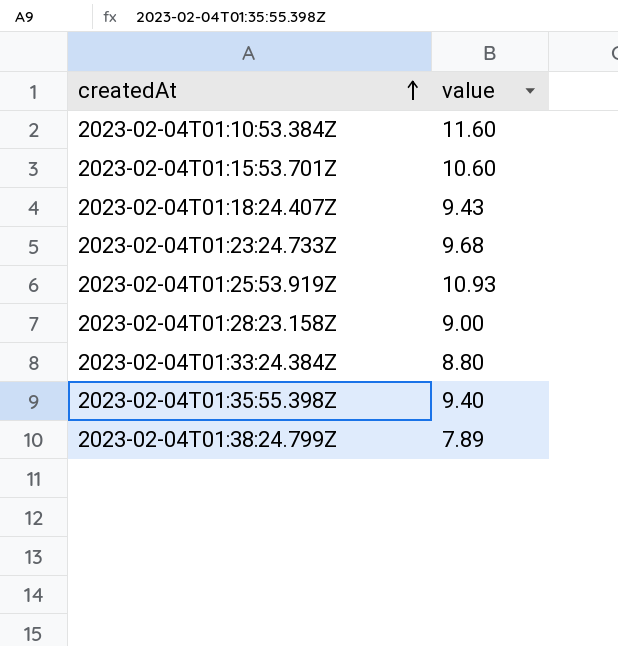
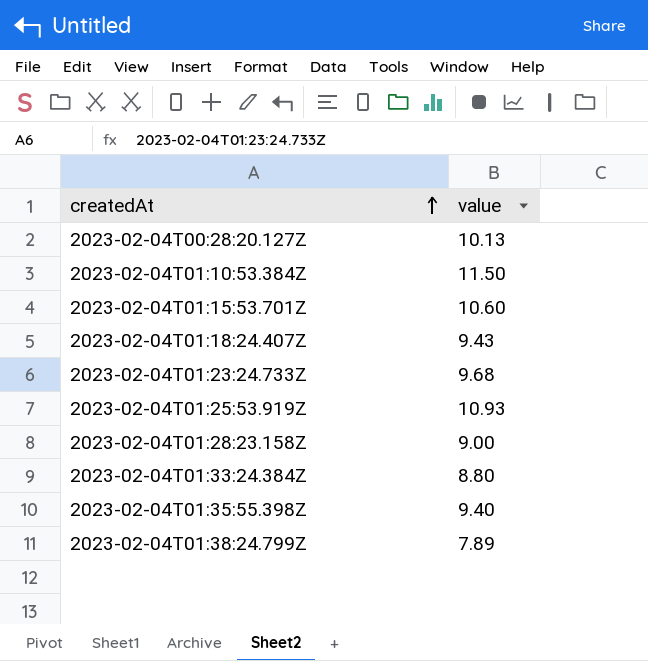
row 2023-02-04T00:28:20.127Z: none -> 10.13
2023-02-04T01:10:53.384Z | value: 11.60 -> 11.50

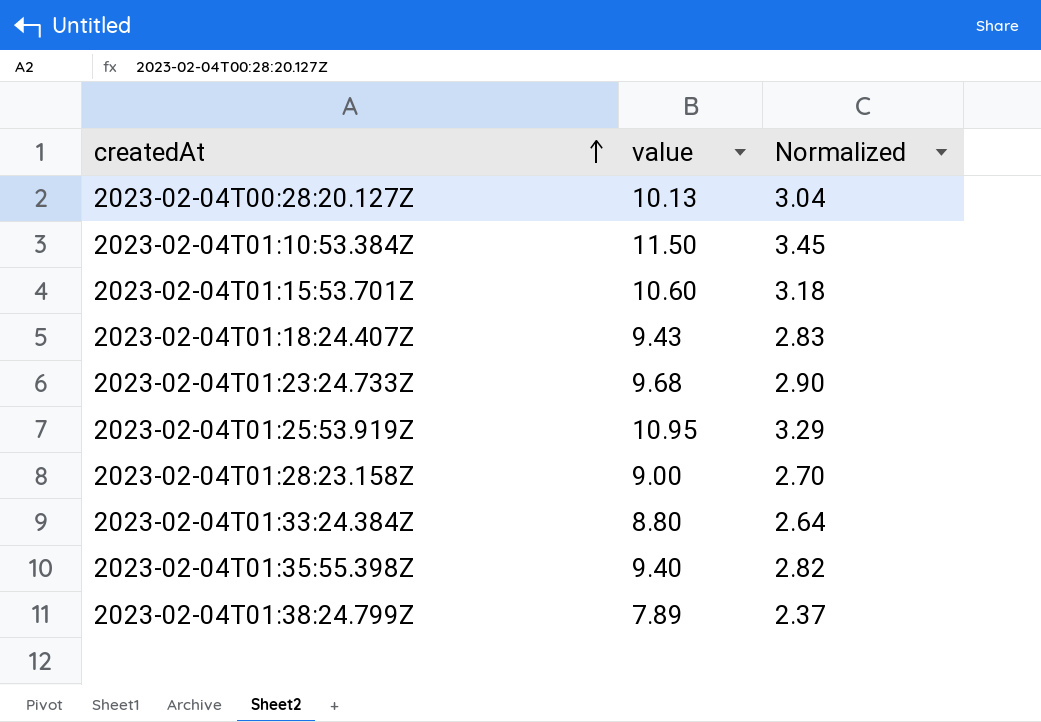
column Normalized | formula: none -> [value] * 0.3
2023-02-04T01:25:53.919Z | value: 10.93 -> 10.95

